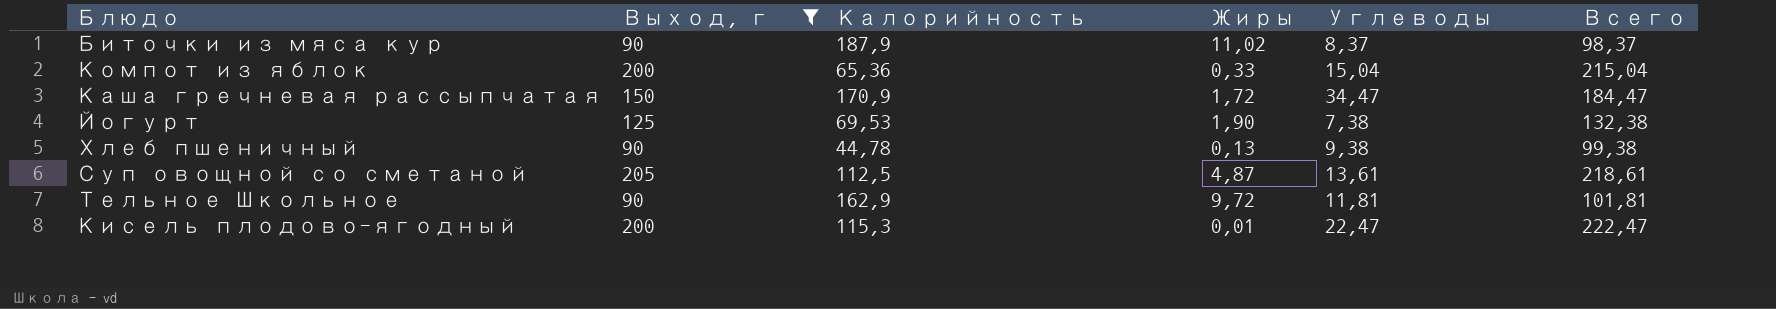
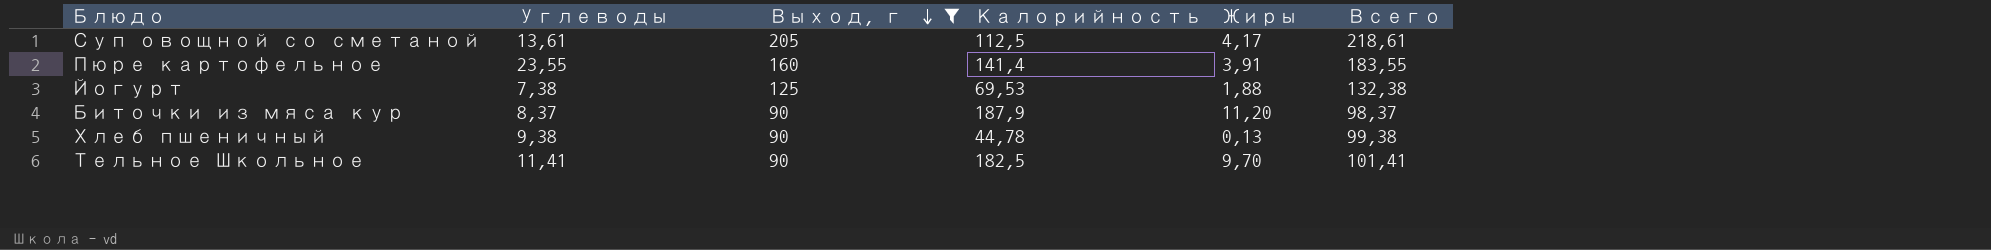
row order: none -> Выход, г descending
column Углеводы | position: 5 -> 2
row Компот из яблок: 200 | 65,36 | 0,33 | 15,04 | 215,04 -> none
row Каша гречневая рассыпчатая: 150 | 170,9 | 1,72 | 34,47 | 184,47 -> none
row Кисель плодово-ягодный: 200 | 115,3 | 0,01 | 22,47 | 222,47 -> none
Суп овощной со сметаной | Жиры: 4,87 -> 4,17
row Пюре картофельное: none -> 23,55 | 160 | 141,4 | 3,91 | 183,55
Йогурт | Жиры: 1,90 -> 1,88
Биточки из мяса кур | Жиры: 11,02 -> 11,20
Тельное Школьное | Углеводы: 11,81 -> 11,41
Тельное Школьное | Калорийность: 162,9 -> 182,5
Тельное Школьное | Жиры: 9,72 -> 9,70
Тельное Школьное | Всего: 101,81 -> 101,41

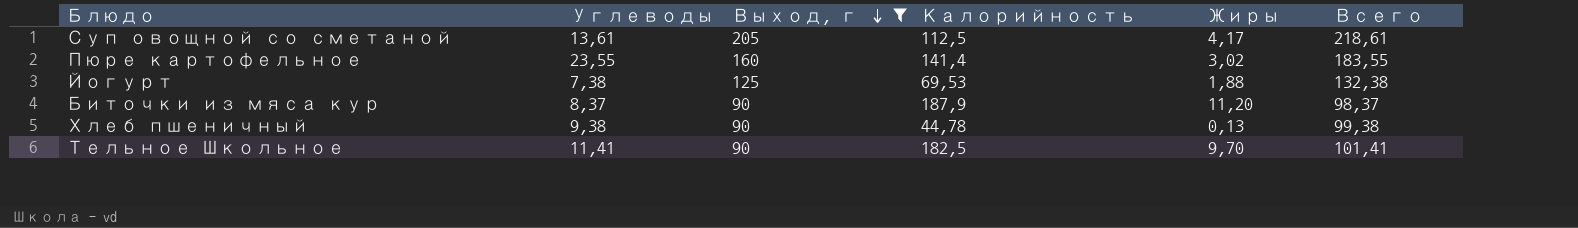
Пюре картофельное | Жиры: 3,91 -> 3,02

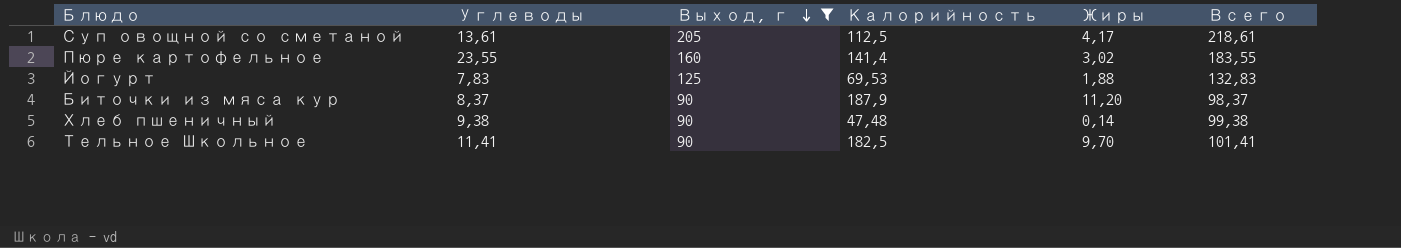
Йогурт | Углеводы: 7,38 -> 7,83
Йогурт | Всего: 132,38 -> 132,83
Хлеб пшеничный | Калорийность: 44,78 -> 47,48
Хлеб пшеничный | Жиры: 0,13 -> 0,14

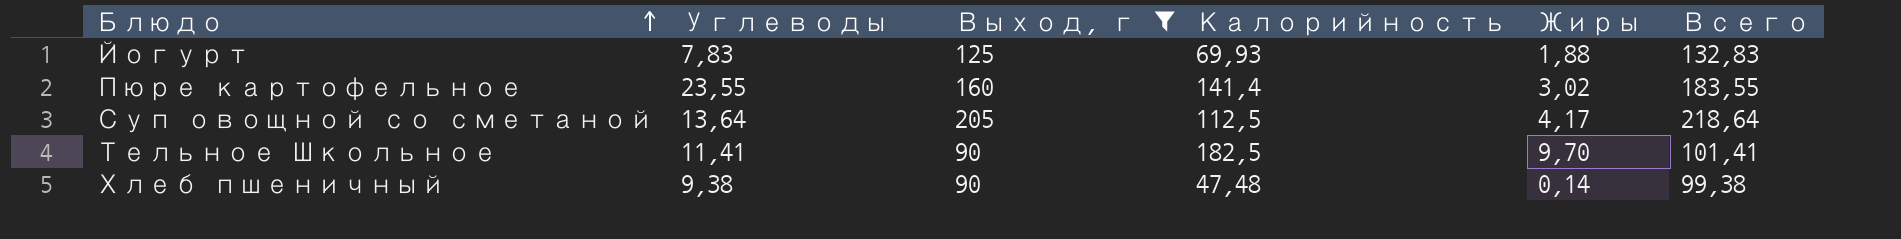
row order: Выход, г descending -> Блюдо ascending
row Биточки из мяса кур: 8,37 | 90 | 187,9 | 11,20 | 98,37 -> none
Йогурт | Калорийность: 69,53 -> 69,93
Суп овощной со сметаной | Углеводы: 13,61 -> 13,64
Суп овощной со сметаной | Всего: 218,61 -> 218,64

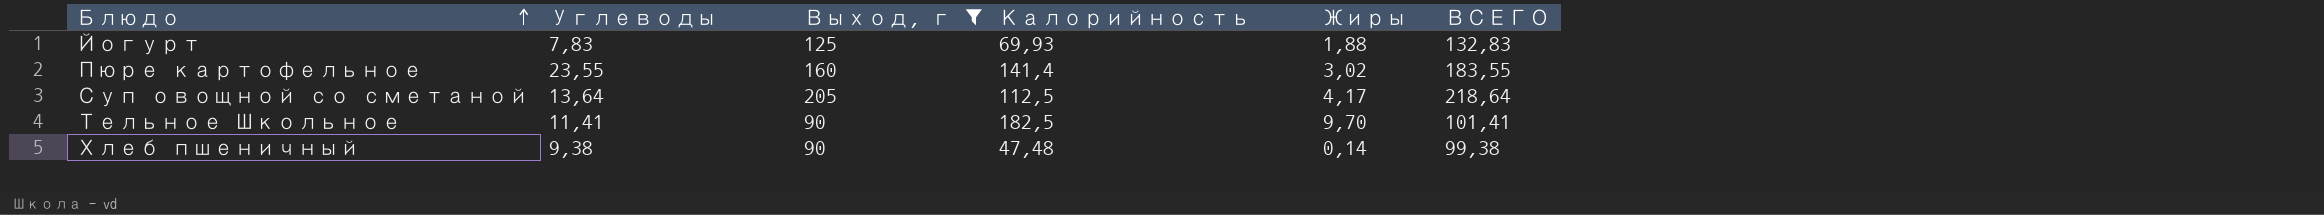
column name: Всего -> ВСЕГО

